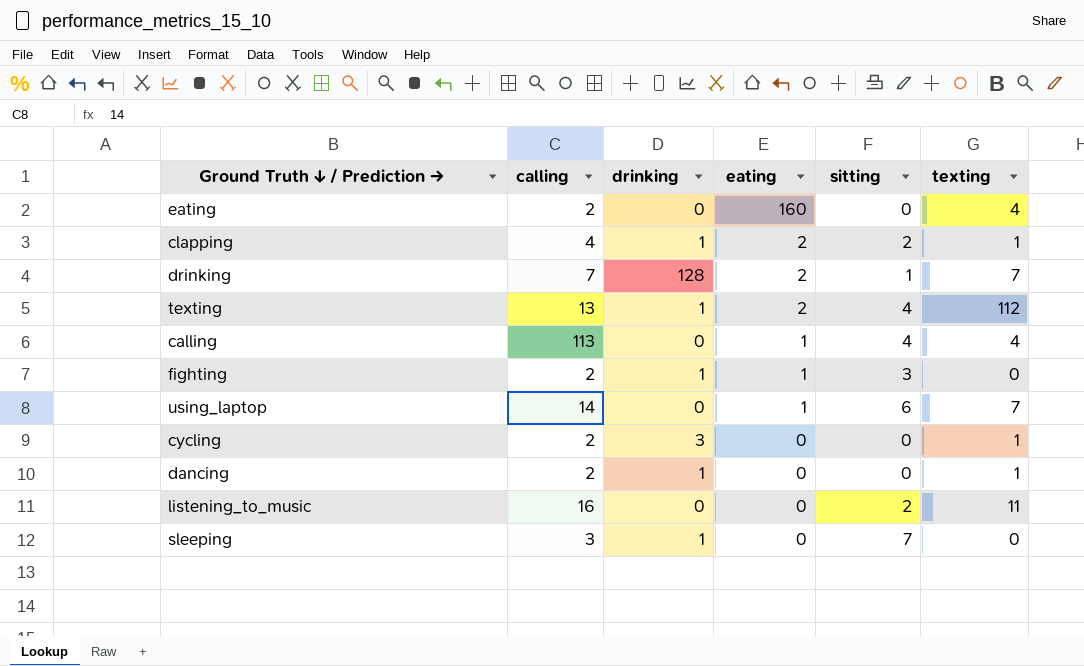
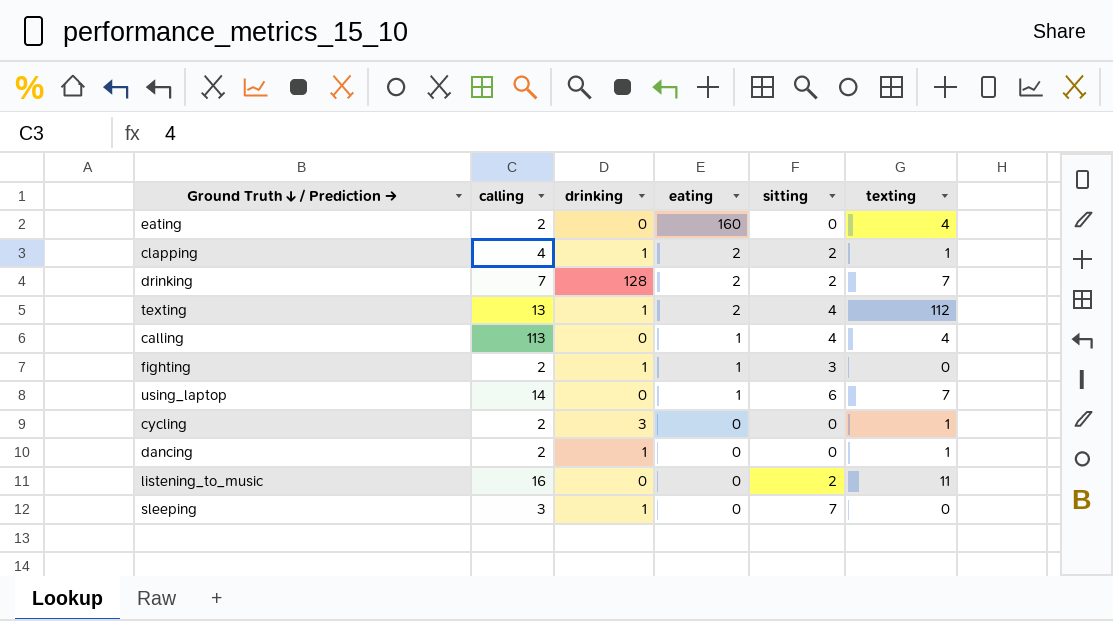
drinking | sitting: 1 -> 2

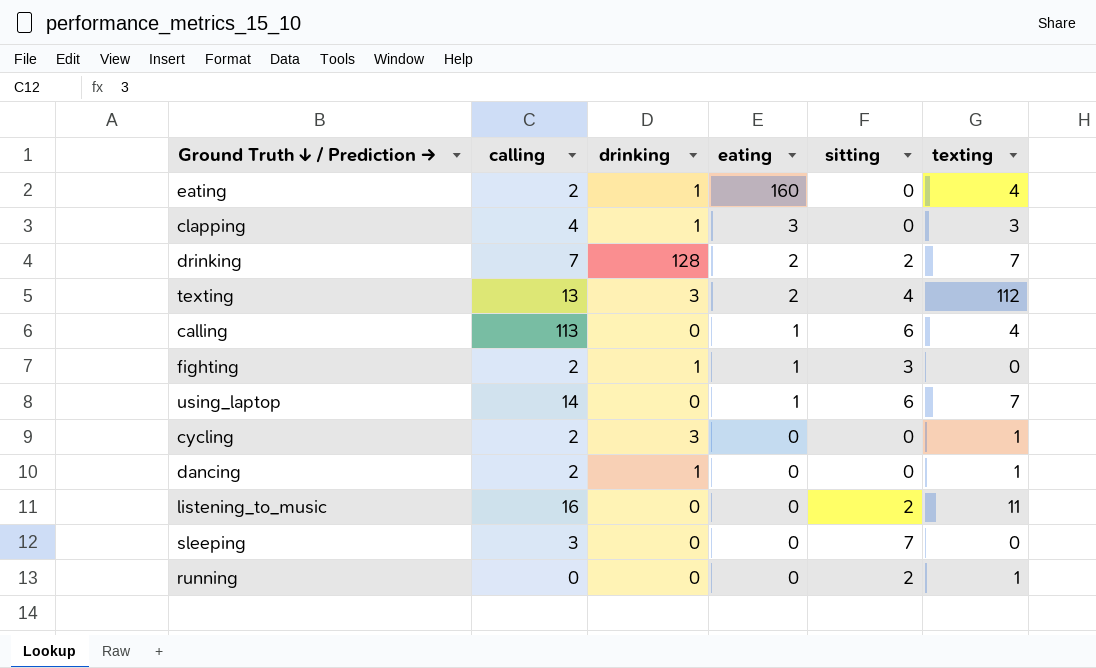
eating | drinking: 0 -> 1
clapping | eating: 2 -> 3
clapping | sitting: 2 -> 0
clapping | texting: 1 -> 3
texting | drinking: 1 -> 3
calling | sitting: 4 -> 6
sleeping | drinking: 1 -> 0
row running: none -> 0 | 0 | 0 | 2 | 1

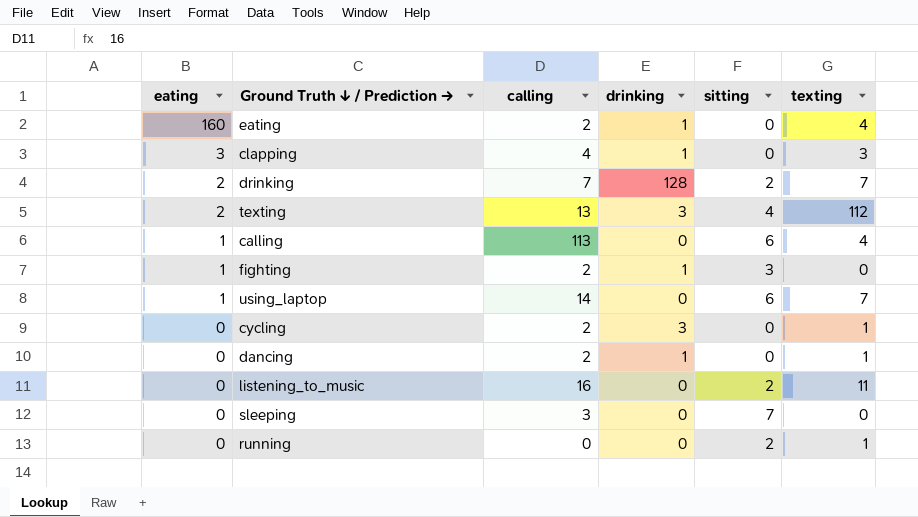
column eating | position: 4 -> 1

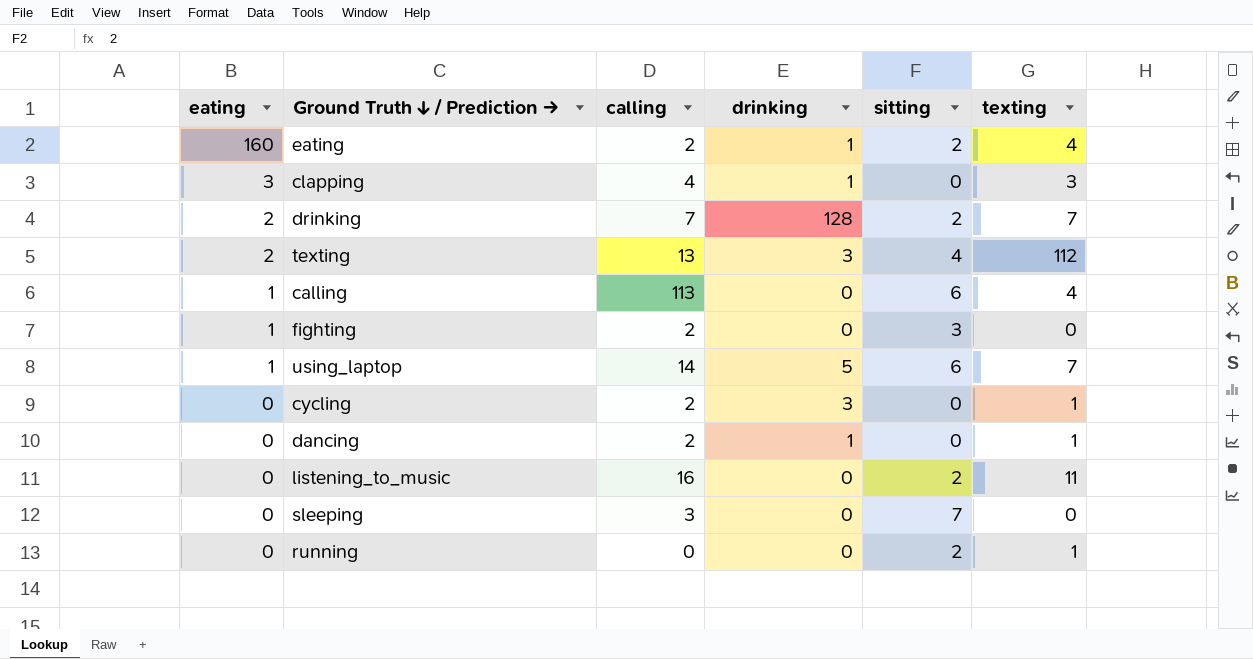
eating | sitting: 0 -> 2
fighting | drinking: 1 -> 0
using_laptop | drinking: 0 -> 5

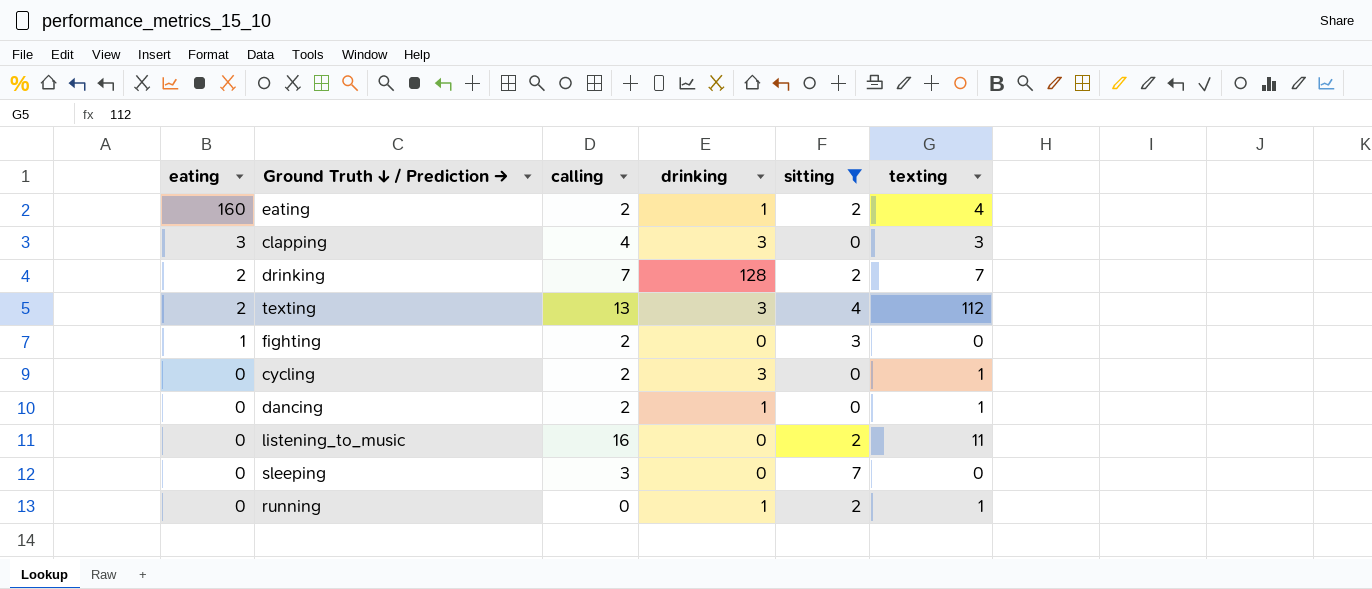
filter: none -> sitting != 6
clapping | drinking: 1 -> 3
running | drinking: 0 -> 1

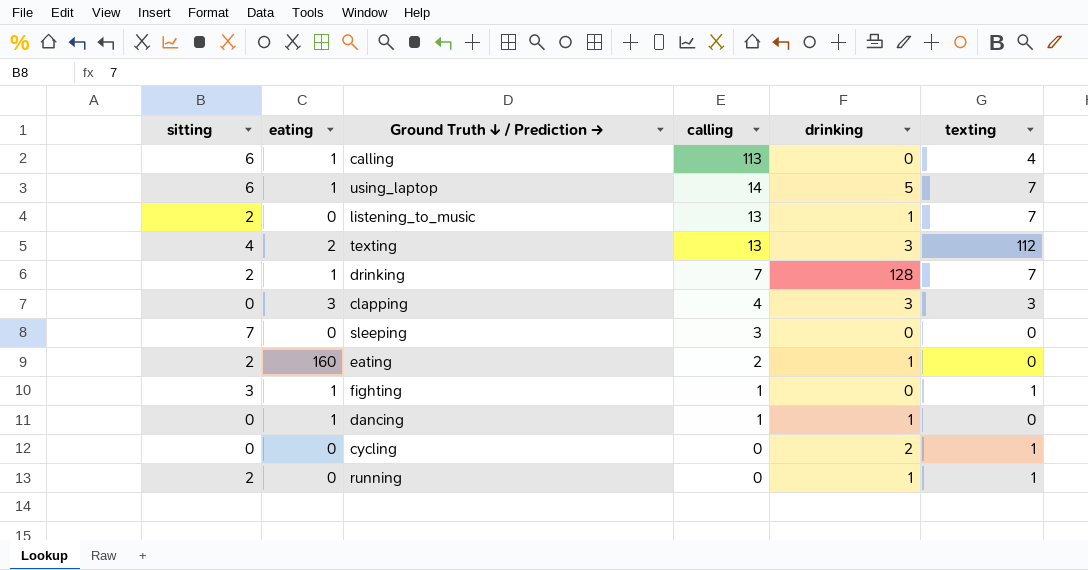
filter: sitting != 6 -> none
row order: eating descending -> calling descending
column sitting | position: 5 -> 1
listening_to_music | calling: 16 -> 13
listening_to_music | drinking: 0 -> 1
listening_to_music | texting: 11 -> 7
drinking | eating: 2 -> 1
eating | texting: 4 -> 0
fighting | calling: 2 -> 1
fighting | texting: 0 -> 1
dancing | eating: 0 -> 1
dancing | calling: 2 -> 1
dancing | texting: 1 -> 0
cycling | calling: 2 -> 0
cycling | drinking: 3 -> 2

